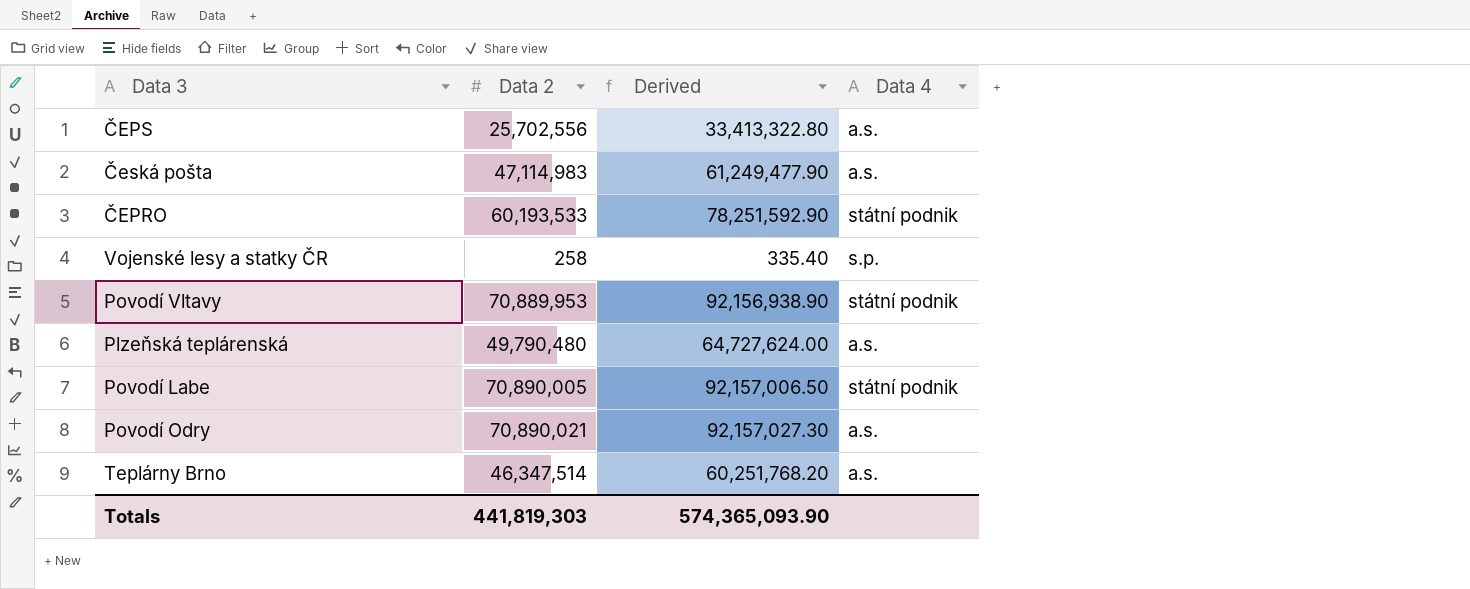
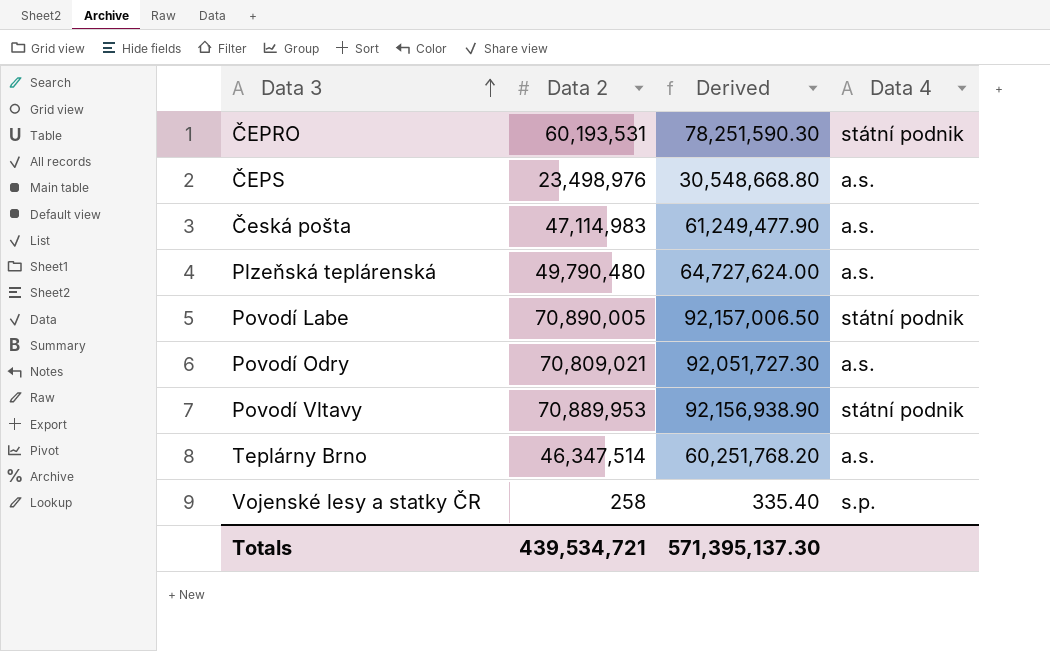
row order: none -> Data 3 ascending
ČEPRO | Data 2: 60,193,533 -> 60,193,531
ČEPRO | Derived: 78,251,592.90 -> 78,251,590.30
ČEPS | Data 2: 25,702,556 -> 23,498,976
ČEPS | Derived: 33,413,322.80 -> 30,548,668.80
Povodí Odry | Data 2: 70,890,021 -> 70,809,021
Povodí Odry | Derived: 92,157,027.30 -> 92,051,727.30
Totals | Data 2: 441,819,303 -> 439,534,721
Totals | Derived: 574,365,093.90 -> 571,395,137.30

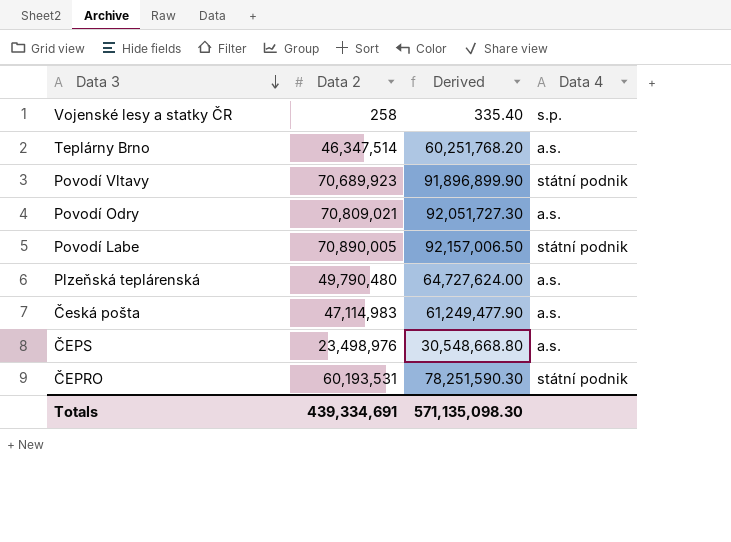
row order: Data 3 ascending -> Data 3 descending
Povodí Vltavy | Data 2: 70,889,953 -> 70,689,923
Povodí Vltavy | Derived: 92,156,938.90 -> 91,896,899.90
Totals | Data 2: 439,534,721 -> 439,334,691
Totals | Derived: 571,395,137.30 -> 571,135,098.30

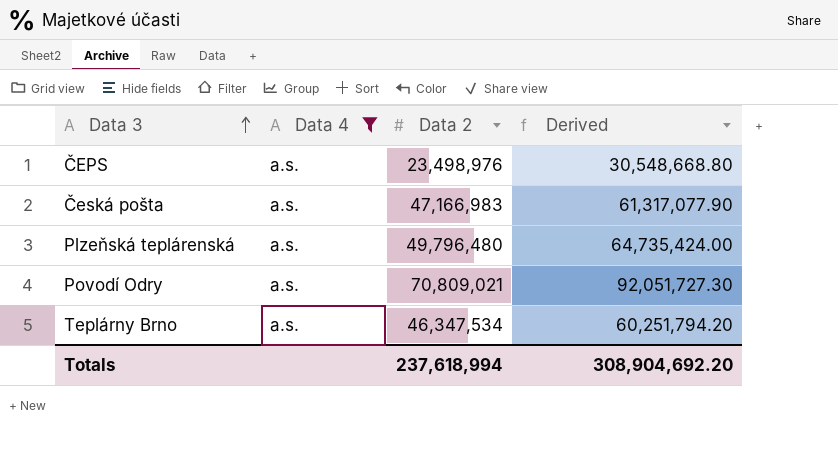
filter: none -> Data 4 = a.s.
row order: Data 3 descending -> Data 3 ascending
column Data 4 | position: 4 -> 2
Česká pošta | Data 2: 47,114,983 -> 47,166,983
Česká pošta | Derived: 61,249,477.90 -> 61,317,077.90
Plzeňská teplárenská | Data 2: 49,790,480 -> 49,796,480
Plzeňská teplárenská | Derived: 64,727,624.00 -> 64,735,424.00
Teplárny Brno | Data 2: 46,347,514 -> 46,347,534
Teplárny Brno | Derived: 60,251,768.20 -> 60,251,794.20
Totals | Data 2: 439,334,691 -> 237,618,994
Totals | Derived: 571,135,098.30 -> 308,904,692.20

